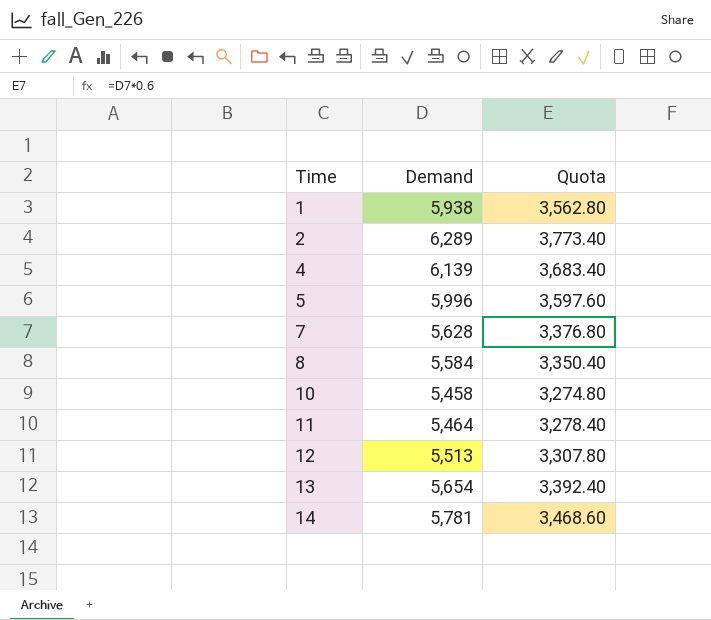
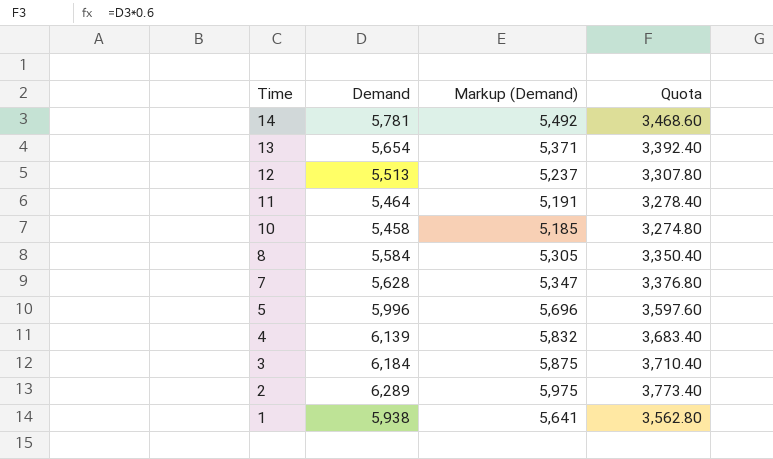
row order: Time ascending -> Time descending
column Markup (Demand) | formula: none -> [Demand] * 0.95
row 3: none -> 6,184 | 5,875 | 3,710.40

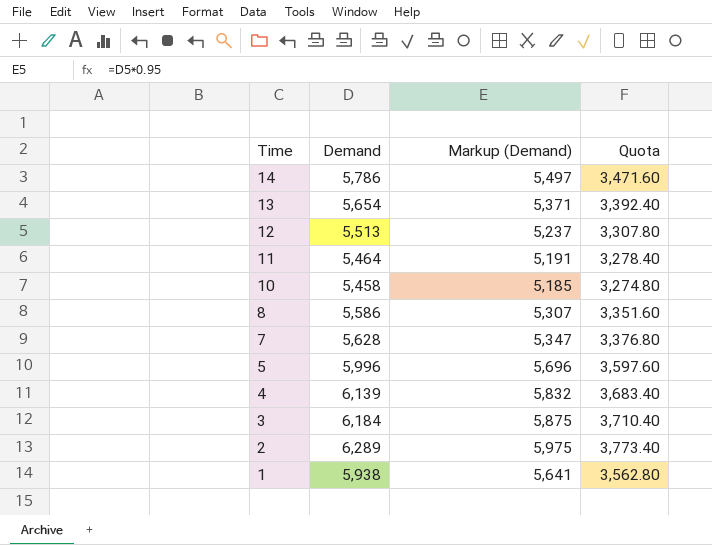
14 | Demand: 5,781 -> 5,786
14 | Markup (Demand): 5,492 -> 5,497
14 | Quota: 3,468.60 -> 3,471.60
8 | Demand: 5,584 -> 5,586
8 | Markup (Demand): 5,305 -> 5,307
8 | Quota: 3,350.40 -> 3,351.60

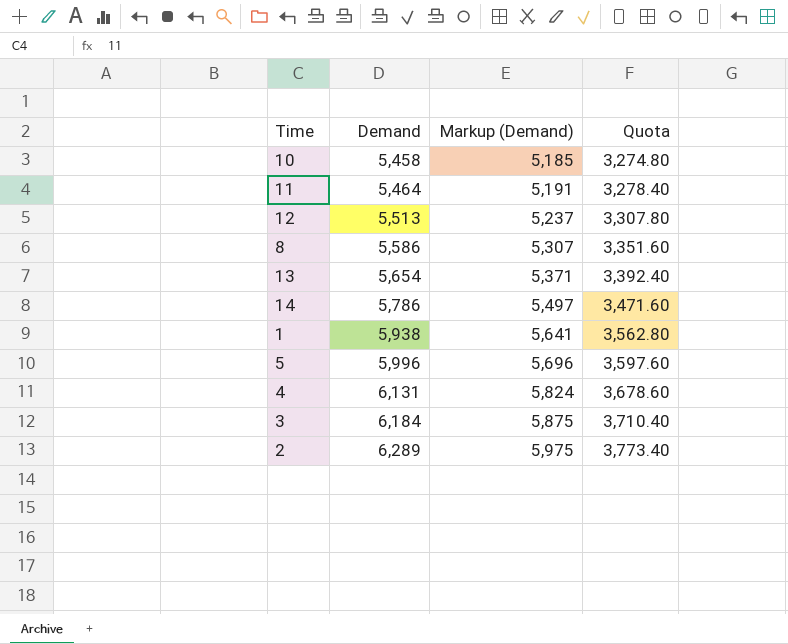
row order: Time descending -> Demand ascending
row 7: 5,628 | 5,347 | 3,376.80 -> none
4 | Demand: 6,139 -> 6,131
4 | Markup (Demand): 5,832 -> 5,824
4 | Quota: 3,683.40 -> 3,678.60

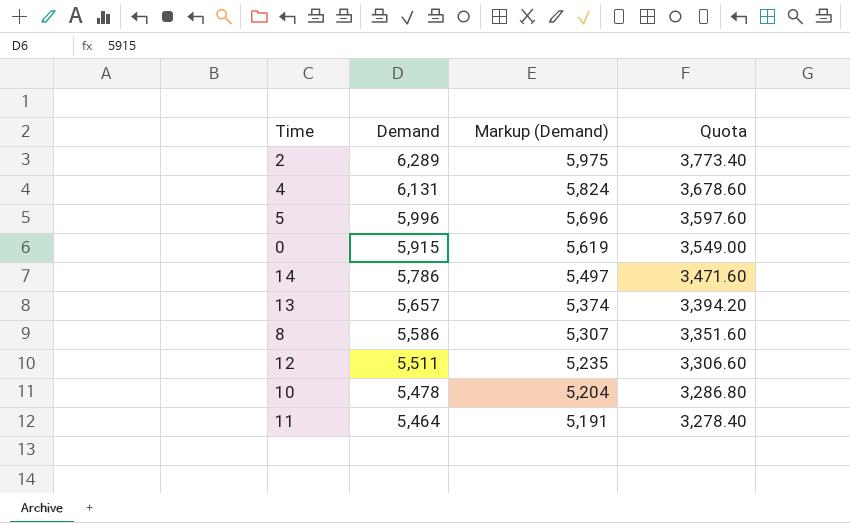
row order: Demand ascending -> Demand descending
row 1: 5,938 | 5,641 | 3,562.80 -> none
row 3: 6,184 | 5,875 | 3,710.40 -> none
row 0: none -> 5,915 | 5,619 | 3,549.00
13 | Demand: 5,654 -> 5,657
13 | Markup (Demand): 5,371 -> 5,374
13 | Quota: 3,392.40 -> 3,394.20
12 | Demand: 5,513 -> 5,511
12 | Markup (Demand): 5,237 -> 5,235
12 | Quota: 3,307.80 -> 3,306.60
10 | Demand: 5,458 -> 5,478
10 | Markup (Demand): 5,185 -> 5,204
10 | Quota: 3,274.80 -> 3,286.80

